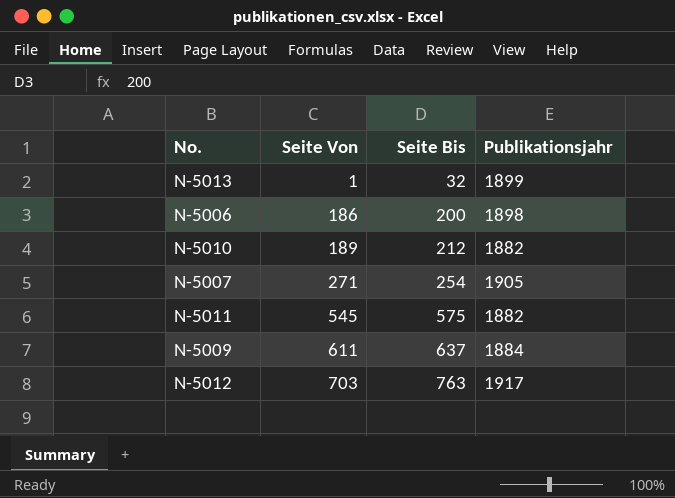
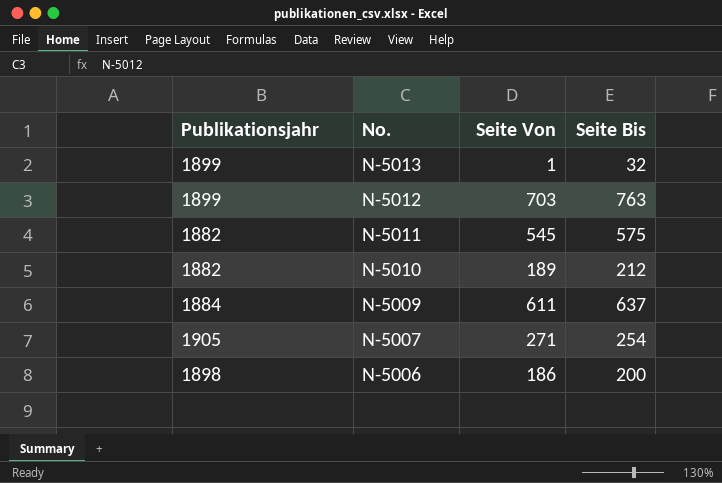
row order: Seite Von ascending -> No. descending
column Publikationsjahr | position: 4 -> 1
N-5012 | Publikationsjahr: 1917 -> 1899

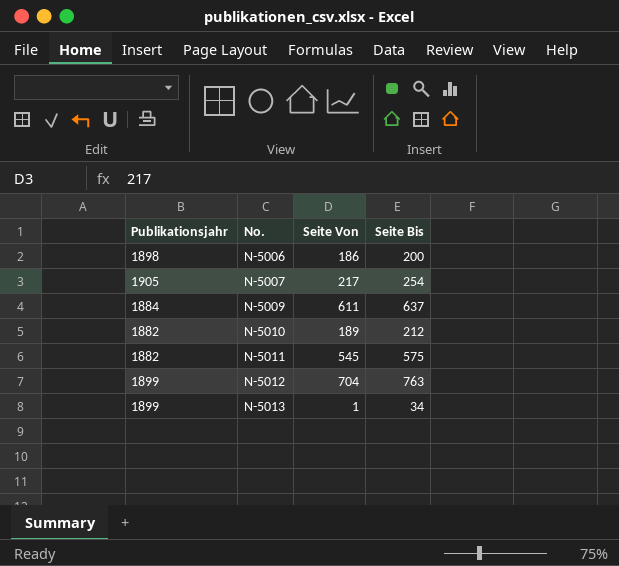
row order: No. descending -> No. ascending
N-5007 | Seite Von: 271 -> 217
N-5012 | Seite Von: 703 -> 704
N-5013 | Seite Bis: 32 -> 34

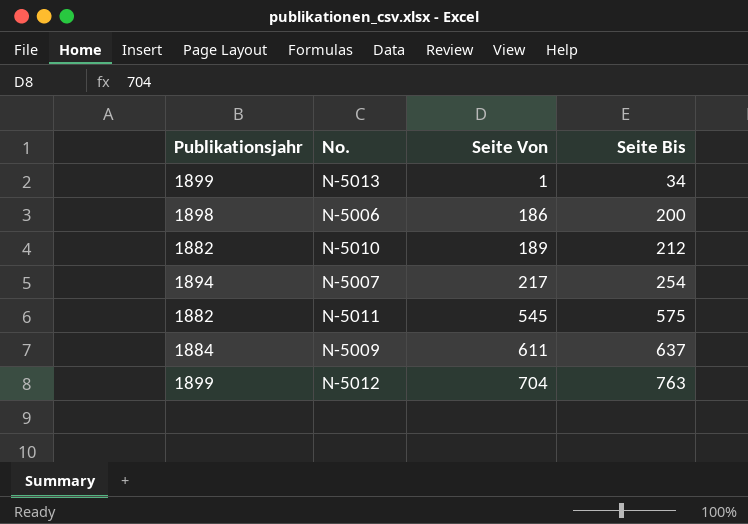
row order: No. ascending -> Seite Von ascending
N-5007 | Publikationsjahr: 1905 -> 1894

